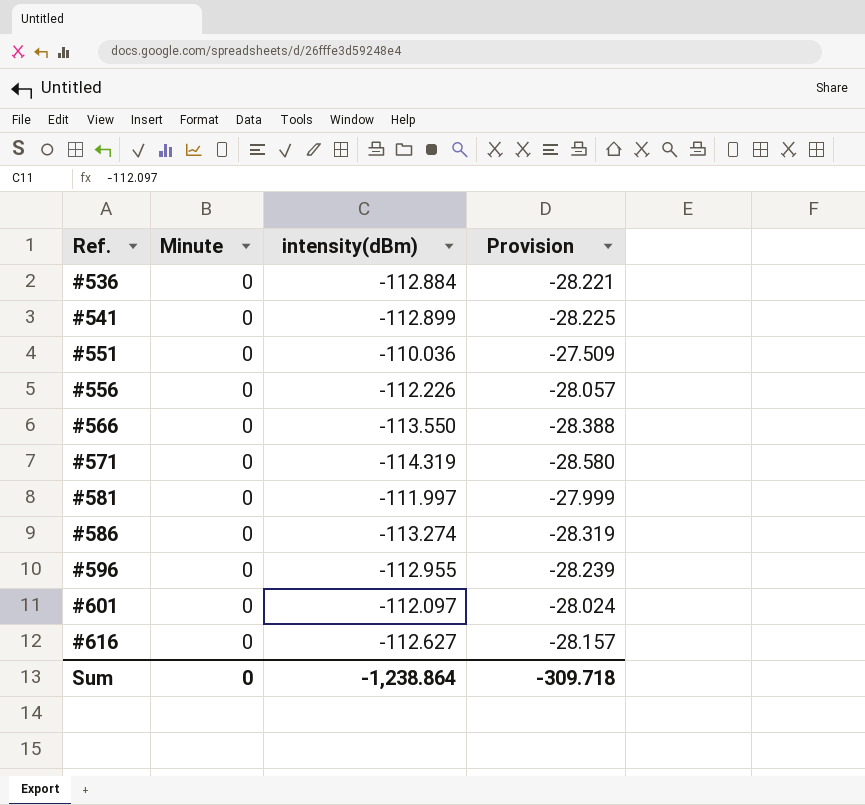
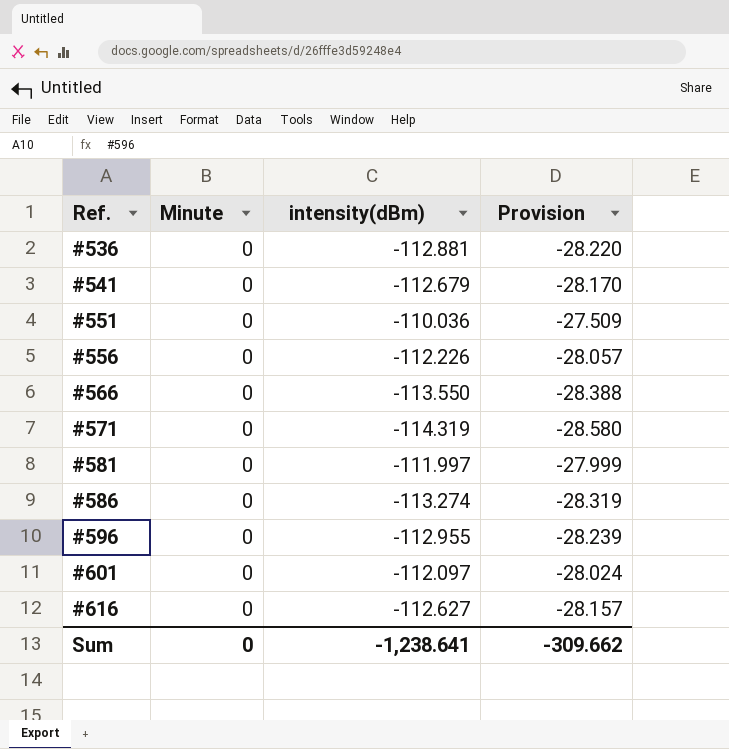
#536 | intensity(dBm): -112.884 -> -112.881
#536 | Provision: -28.221 -> -28.220
#541 | intensity(dBm): -112.899 -> -112.679
#541 | Provision: -28.225 -> -28.170
Sum | intensity(dBm): -1,238.864 -> -1,238.641
Sum | Provision: -309.718 -> -309.662

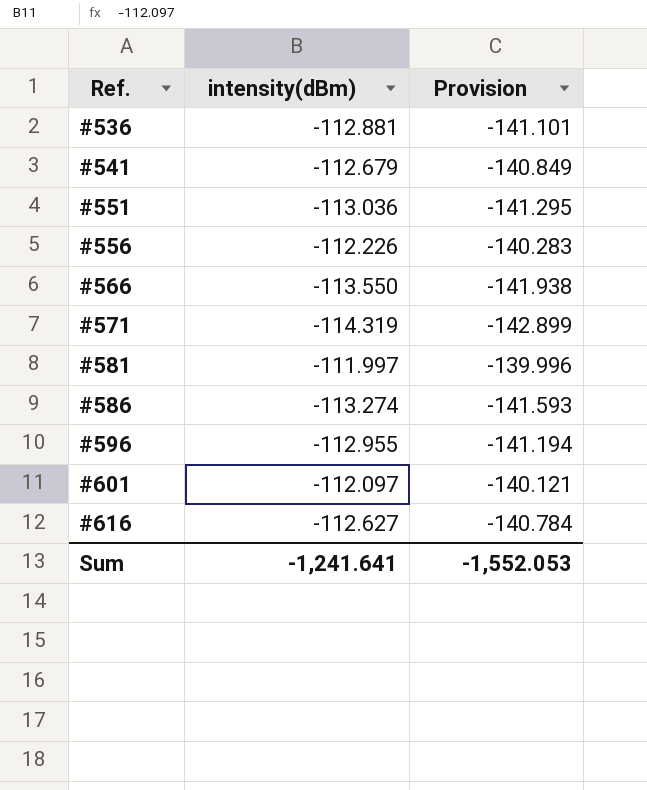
column Minute | position: 2 -> none
column Provision | formula: [intensity(dBm)] * 0.25 -> [intensity(dBm)] * 1.25
#551 | intensity(dBm): -110.036 -> -113.036
Sum | intensity(dBm): -1,238.641 -> -1,241.641
Sum | Provision: -309.662 -> -1,552.053

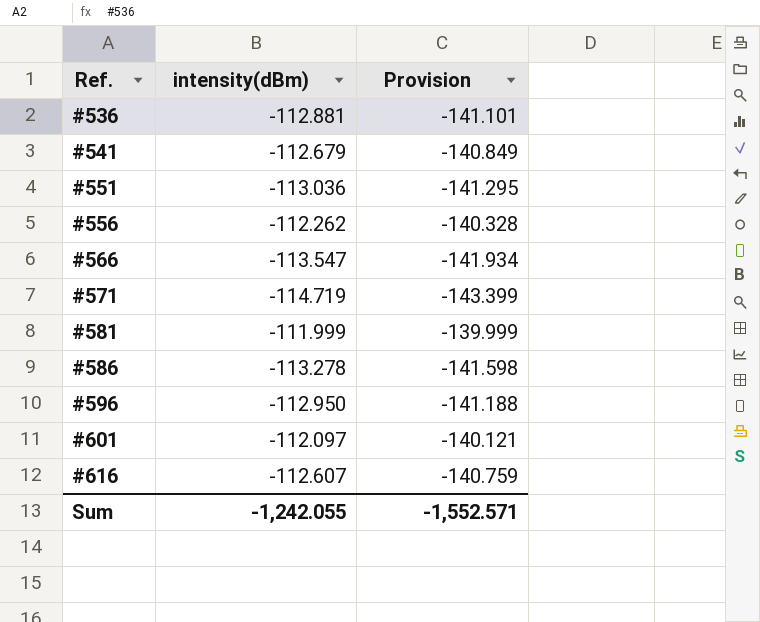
#556 | intensity(dBm): -112.226 -> -112.262
#556 | Provision: -140.283 -> -140.328
#566 | intensity(dBm): -113.550 -> -113.547
#566 | Provision: -141.938 -> -141.934
#571 | intensity(dBm): -114.319 -> -114.719
#571 | Provision: -142.899 -> -143.399
#581 | intensity(dBm): -111.997 -> -111.999
#581 | Provision: -139.996 -> -139.999
#586 | intensity(dBm): -113.274 -> -113.278
#586 | Provision: -141.593 -> -141.598
#596 | intensity(dBm): -112.955 -> -112.950
#596 | Provision: -141.194 -> -141.188
#616 | intensity(dBm): -112.627 -> -112.607
#616 | Provision: -140.784 -> -140.759
Sum | intensity(dBm): -1,241.641 -> -1,242.055
Sum | Provision: -1,552.053 -> -1,552.571

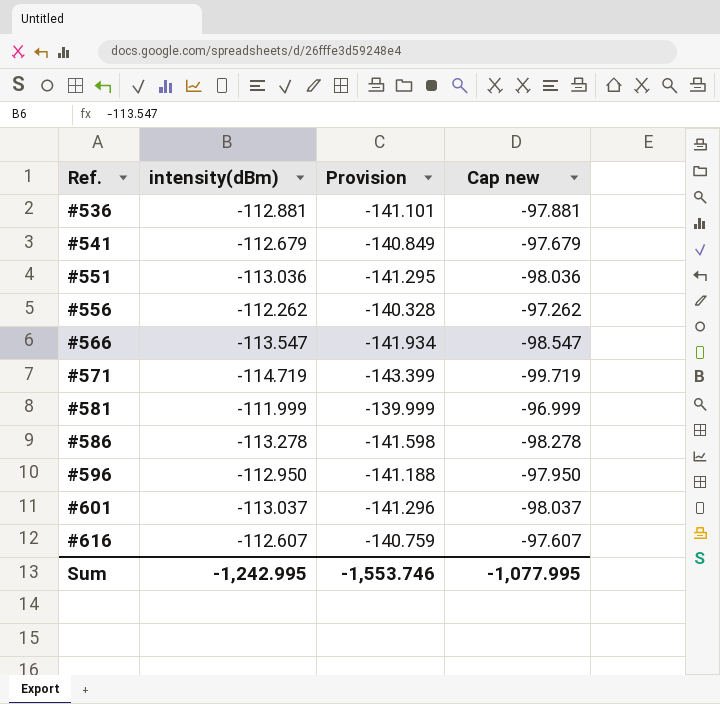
column Cap new | formula: none -> [intensity(dBm)] + 15
#601 | intensity(dBm): -112.097 -> -113.037
#601 | Provision: -140.121 -> -141.296
Sum | intensity(dBm): -1,242.055 -> -1,242.995
Sum | Provision: -1,552.571 -> -1,553.746

